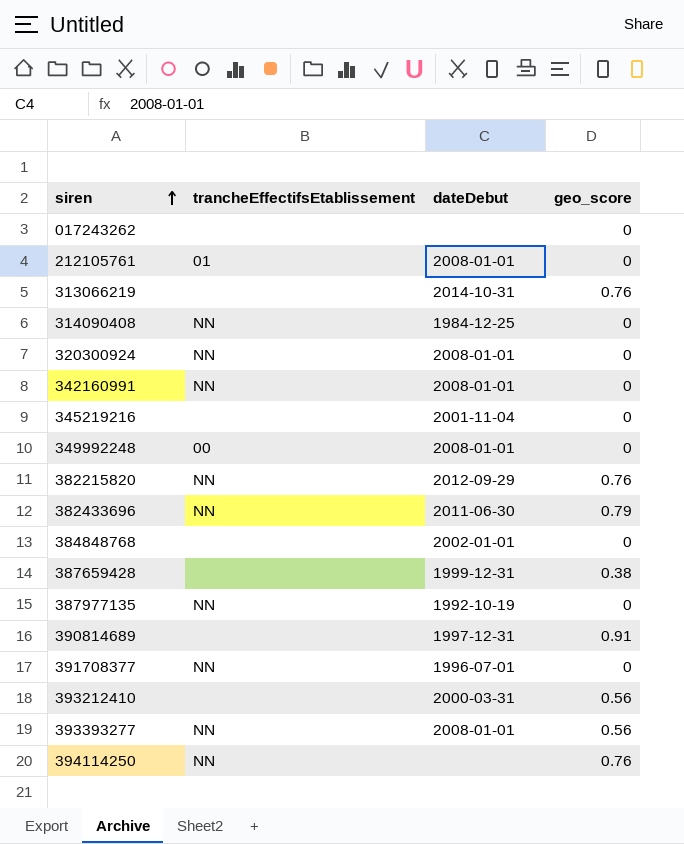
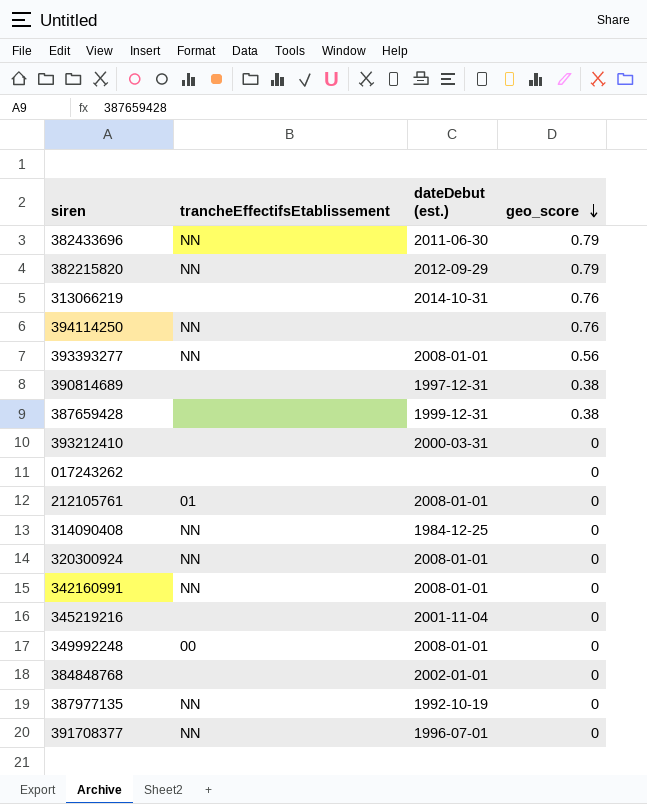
row order: siren ascending -> geo_score descending
column name: dateDebut -> dateDebut (est.)
382215820 | geo_score: 0.76 -> 0.79
390814689 | geo_score: 0.91 -> 0.38
393212410 | geo_score: 0.56 -> 0

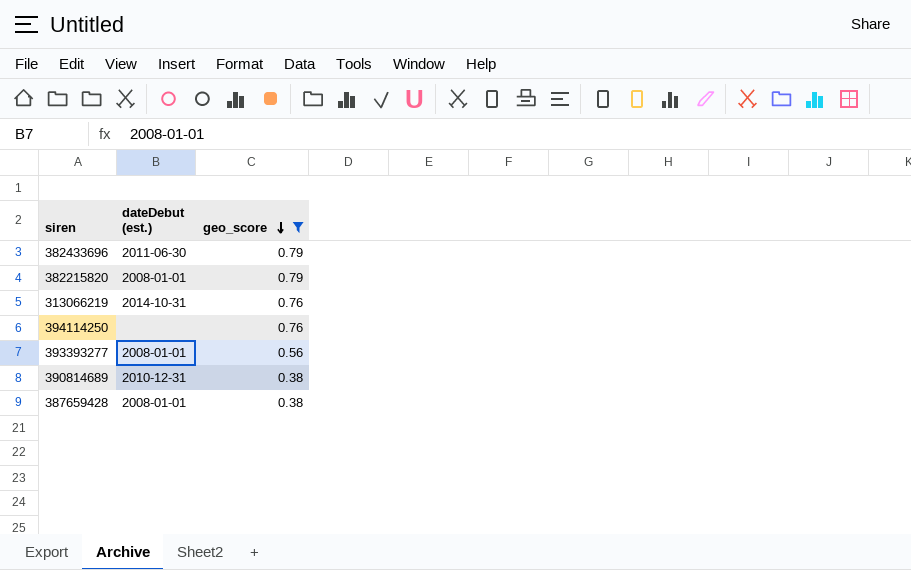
filter: none -> geo_score != 0
column trancheEffectifsEtablissement | position: 2 -> none
382215820 | dateDebut (est.): 2012-09-29 -> 2008-01-01
390814689 | dateDebut (est.): 1997-12-31 -> 2010-12-31
387659428 | dateDebut (est.): 1999-12-31 -> 2008-01-01

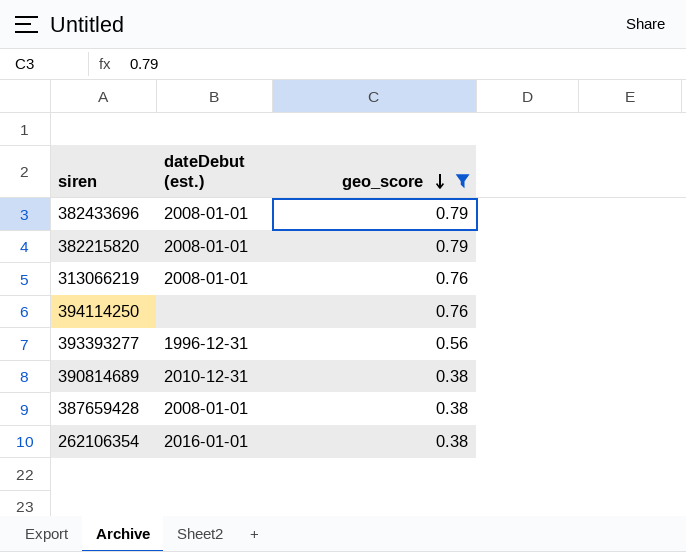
382433696 | dateDebut (est.): 2011-06-30 -> 2008-01-01
313066219 | dateDebut (est.): 2014-10-31 -> 2008-01-01
393393277 | dateDebut (est.): 2008-01-01 -> 1996-12-31
row 262106354: none -> 2016-01-01 | 0.38

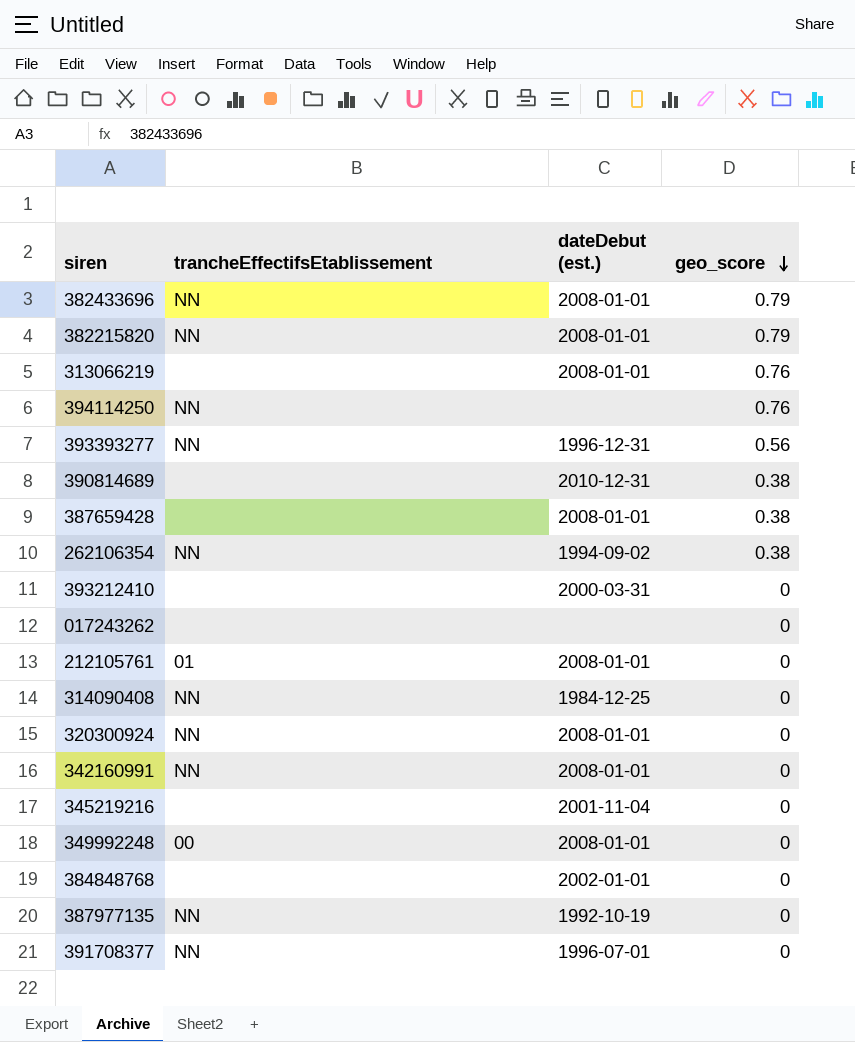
filter: geo_score != 0 -> none
column trancheEffectifsEtablissement | position: none -> 2
262106354 | dateDebut (est.): 2016-01-01 -> 1994-09-02

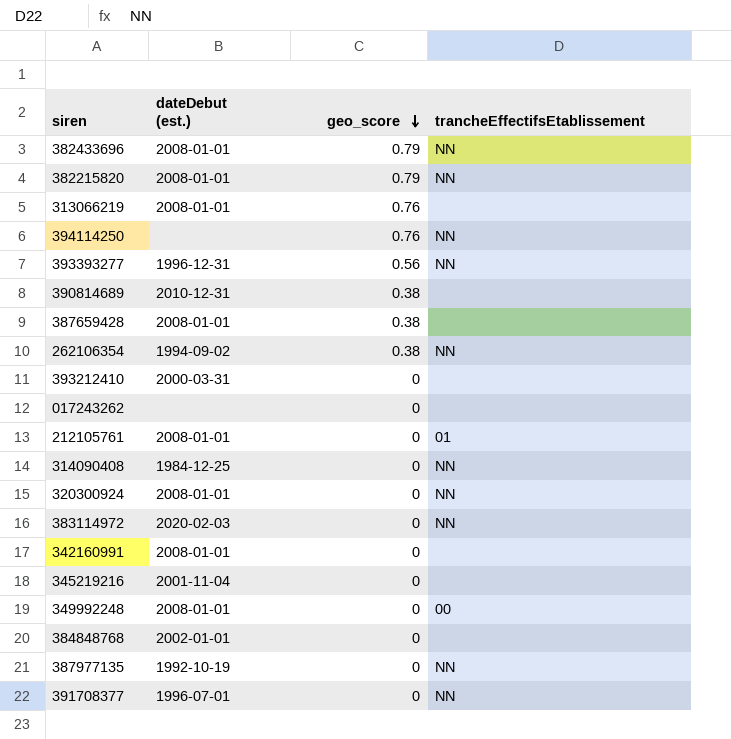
column trancheEffectifsEtablissement | position: 2 -> 4
row 383114972: none -> 2020-02-03 | 0 | NN
342160991 | trancheEffectifsEtablissement: NN -> none

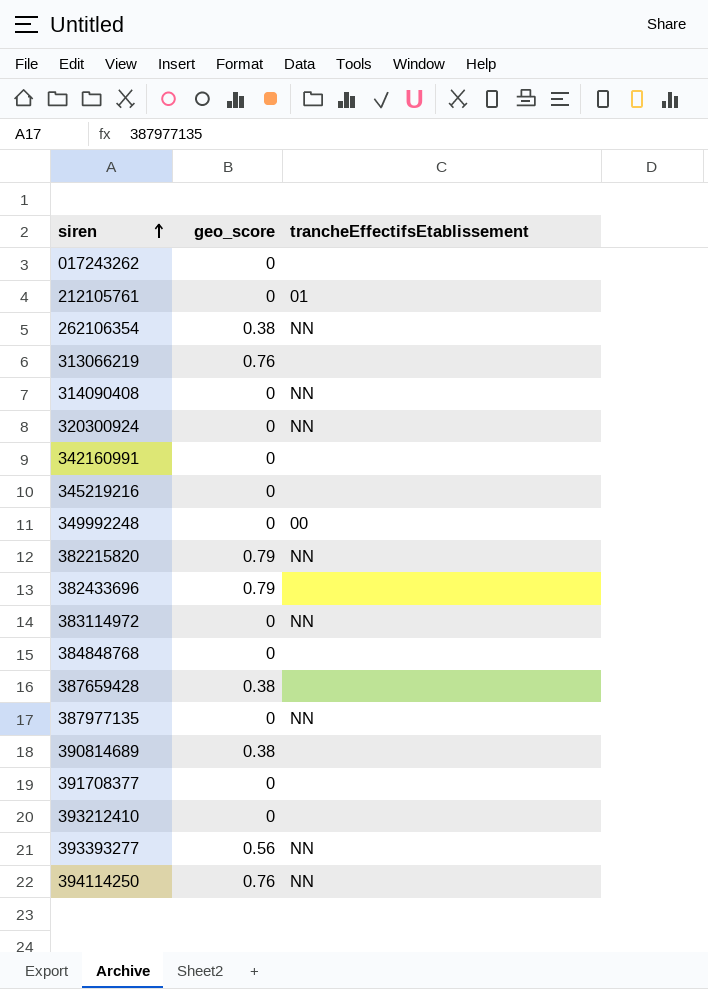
row order: geo_score descending -> siren ascending
column dateDebut (est.) | position: 2 -> none
382433696 | trancheEffectifsEtablissement: NN -> none
391708377 | trancheEffectifsEtablissement: NN -> none

